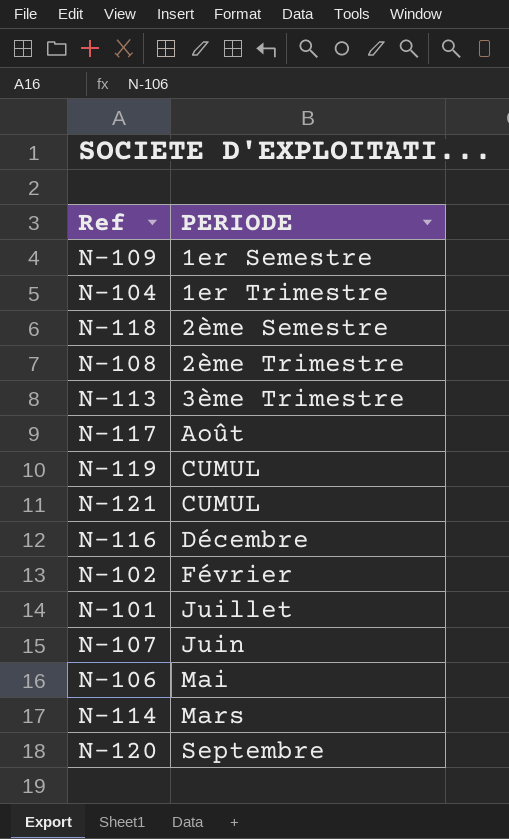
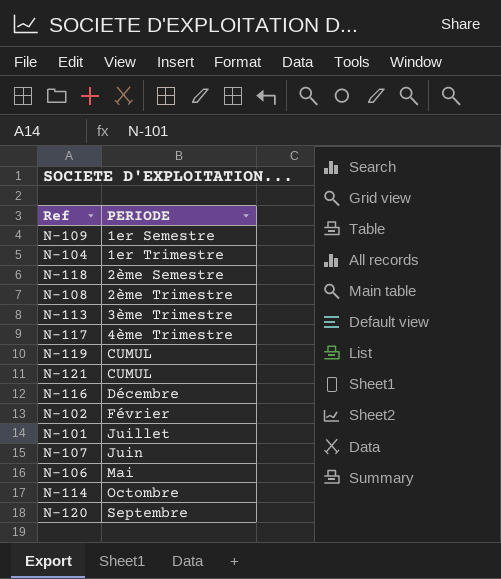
N-117 | PERIODE: Août -> 4ème Trimestre
N-114 | PERIODE: Mars -> Octombre

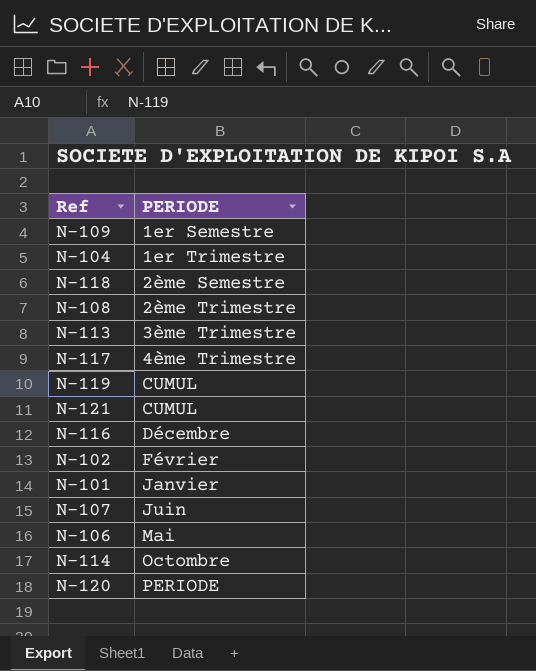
N-101 | PERIODE: Juillet -> Janvier
N-120 | PERIODE: Septembre -> PERIODE

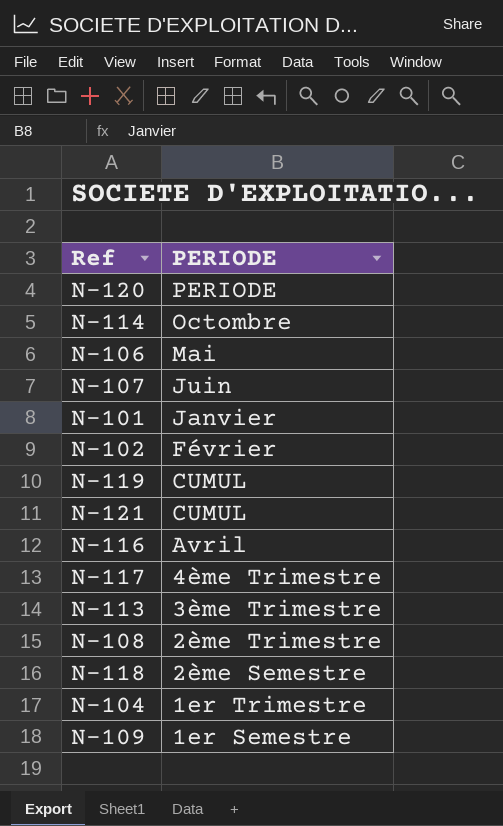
row order: PERIODE ascending -> PERIODE descending
N-116 | PERIODE: Décembre -> Avril

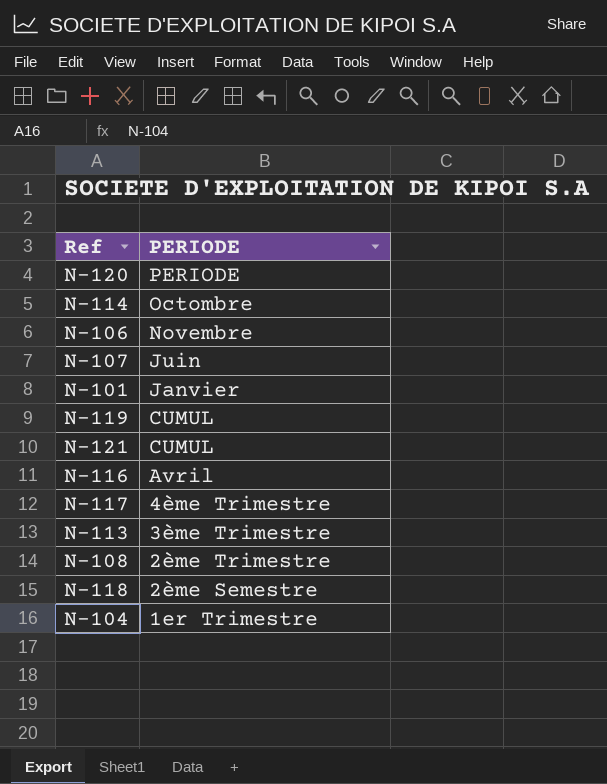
row N-102: Février -> none
row N-109: 1er Semestre -> none
N-106 | PERIODE: Mai -> Novembre

